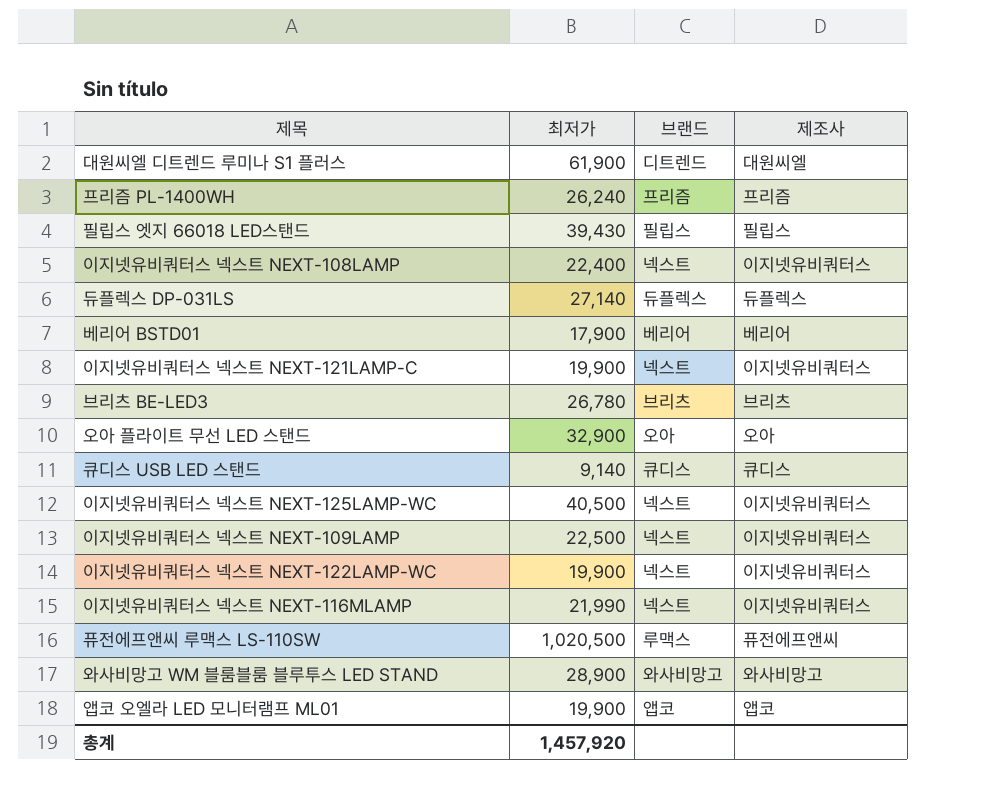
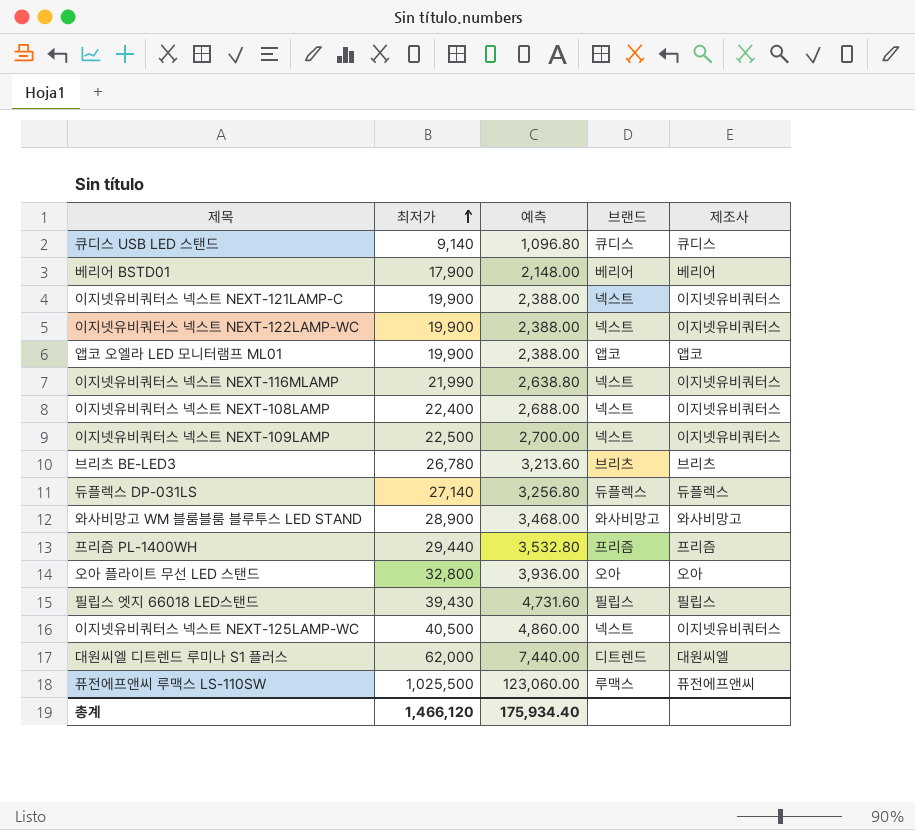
row order: none -> 최저가 ascending
column 예측 | formula: none -> [최저가] * 0.12
프리즘 PL-1400WH | 최저가: 26,240 -> 29,440
오아 플라이트 무선 LED 스탠드 | 최저가: 32,900 -> 32,800
대원씨엘 디트렌드 루미나 S1 플러스 | 최저가: 61,900 -> 62,000
퓨전에프앤씨 루맥스 LS-110SW | 최저가: 1,020,500 -> 1,025,500
총계 | 최저가: 1,457,920 -> 1,466,120

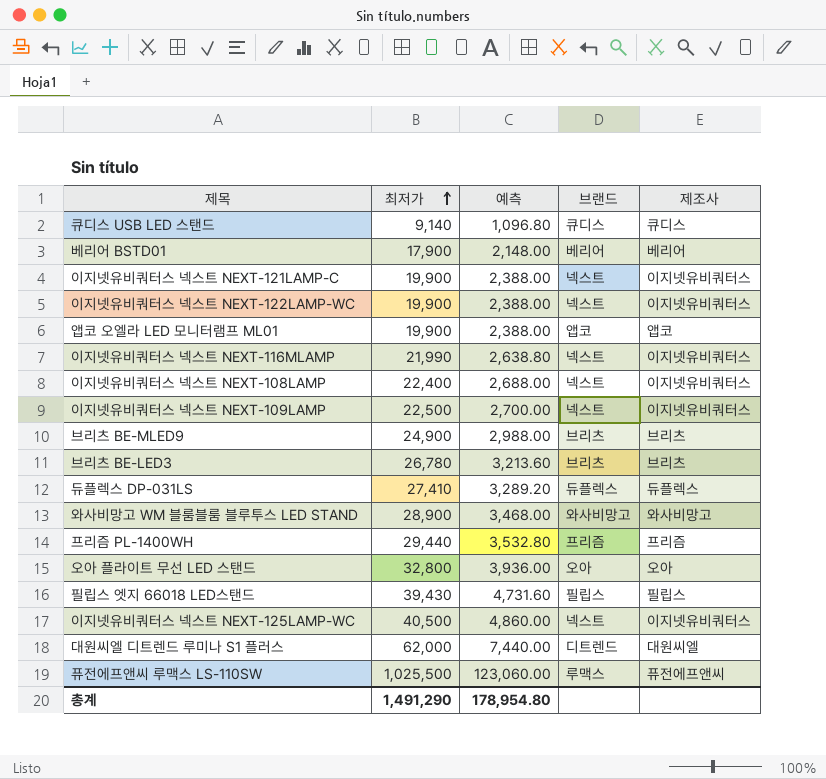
row 브리츠 BE-MLED9: none -> 24,900 | 2,988.00 | 브리츠 | 브리츠
듀플렉스 DP-031LS | 최저가: 27,140 -> 27,410
듀플렉스 DP-031LS | 예측: 3,256.80 -> 3,289.20
총계 | 최저가: 1,466,120 -> 1,491,290
총계 | 예측: 175,934.40 -> 178,954.80

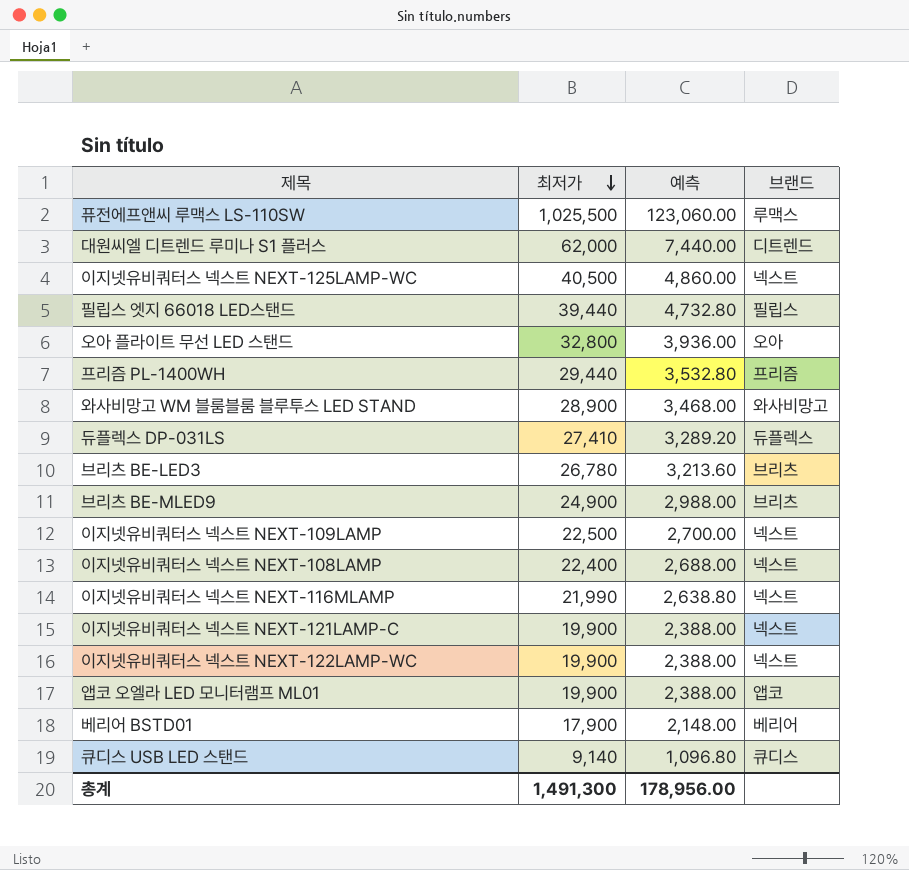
row order: 최저가 ascending -> 최저가 descending
column 제조사 | position: 5 -> none
필립스 엣지 66018 LED스탠드 | 최저가: 39,430 -> 39,440
필립스 엣지 66018 LED스탠드 | 예측: 4,731.60 -> 4,732.80
총계 | 최저가: 1,491,290 -> 1,491,300
총계 | 예측: 178,954.80 -> 178,956.00

